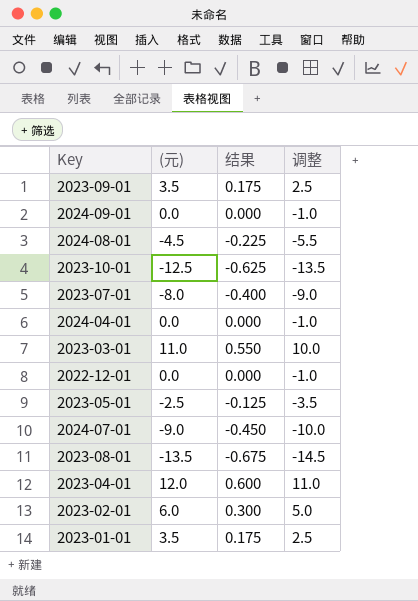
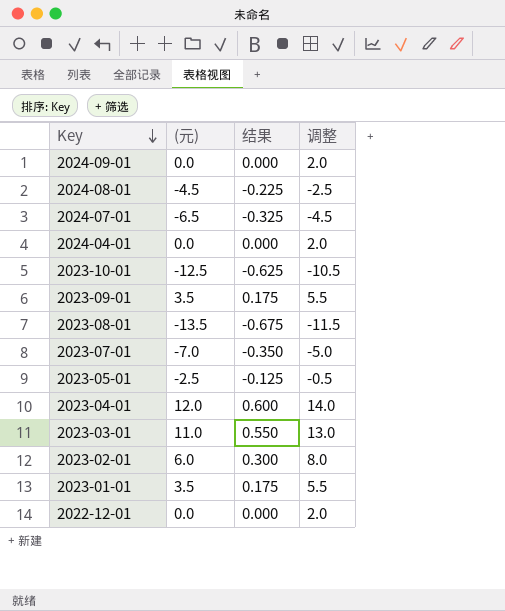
row order: none -> Key descending
column 调整 | formula: [(元)] - 1 -> [(元)] + 2
2024-07-01 | (元): -9.0 -> -6.5
2024-07-01 | 结果: -0.450 -> -0.325
2023-07-01 | (元): -8.0 -> -7.0
2023-07-01 | 结果: -0.400 -> -0.350

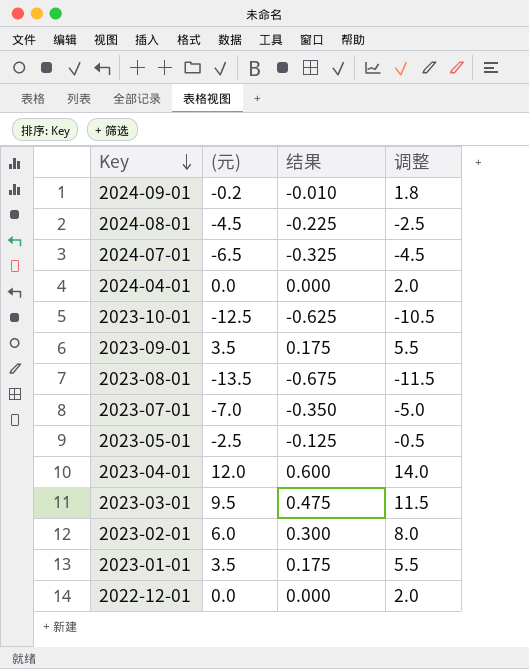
2024-09-01 | (元): 0.0 -> -0.2
2024-09-01 | 结果: 0.000 -> -0.010
2024-09-01 | 调整: 2.0 -> 1.8
2023-03-01 | (元): 11.0 -> 9.5
2023-03-01 | 结果: 0.550 -> 0.475
2023-03-01 | 调整: 13.0 -> 11.5

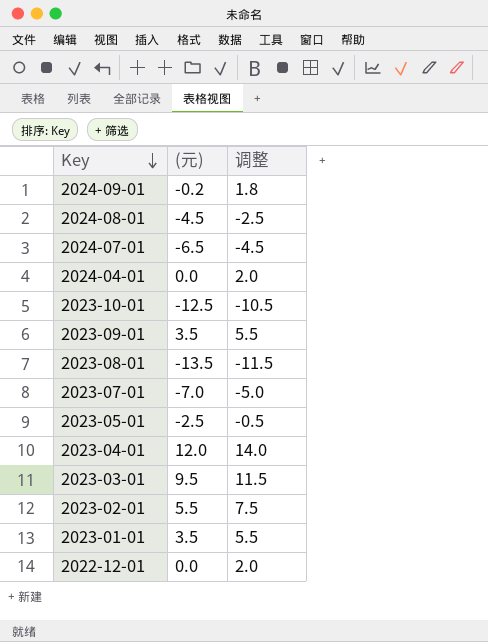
column 结果 | formula: [(元)] * 0.05 -> none
2023-02-01 | (元): 6.0 -> 5.5
2023-02-01 | 调整: 8.0 -> 7.5

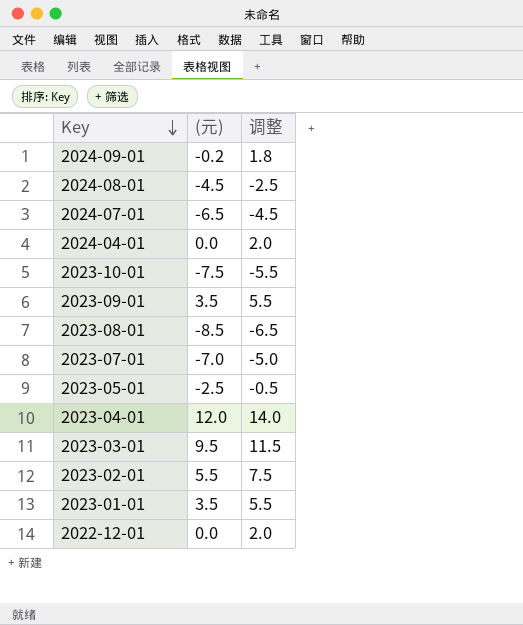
2023-10-01 | (元): -12.5 -> -7.5
2023-10-01 | 调整: -10.5 -> -5.5
2023-08-01 | (元): -13.5 -> -8.5
2023-08-01 | 调整: -11.5 -> -6.5

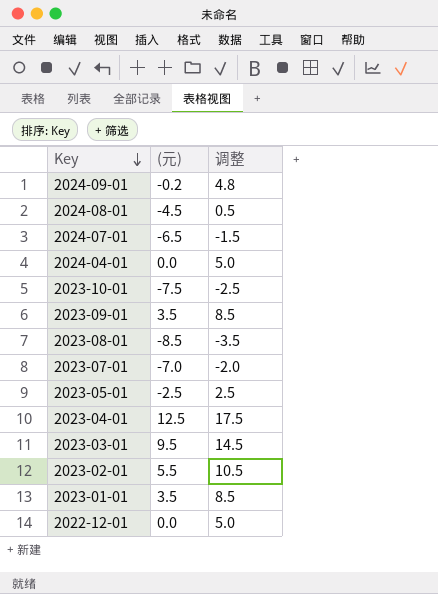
column 调整 | formula: [(元)] + 2 -> [(元)] + 5
2023-04-01 | (元): 12.0 -> 12.5

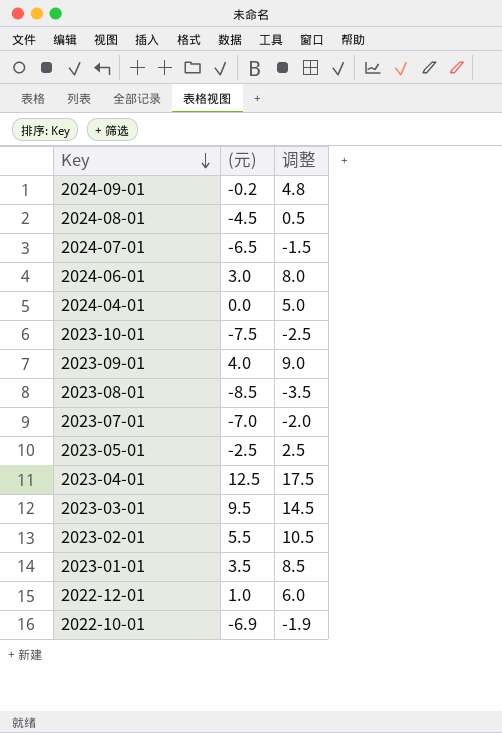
row 2024-06-01: none -> 3.0 | 8.0
2023-09-01 | (元): 3.5 -> 4.0
2023-09-01 | 调整: 8.5 -> 9.0
2022-12-01 | (元): 0.0 -> 1.0
2022-12-01 | 调整: 5.0 -> 6.0
row 2022-10-01: none -> -6.9 | -1.9

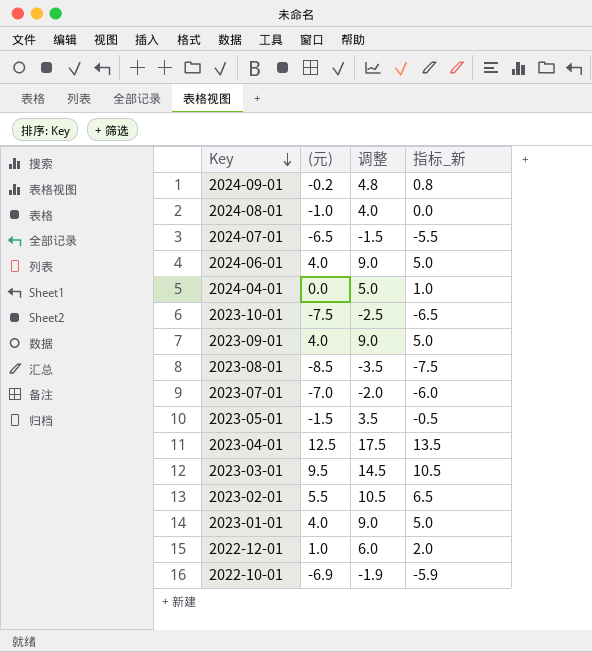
column 指标_新 | formula: none -> [(元)] + 1
2024-08-01 | (元): -4.5 -> -1.0
2024-08-01 | 调整: 0.5 -> 4.0
2024-06-01 | (元): 3.0 -> 4.0
2024-06-01 | 调整: 8.0 -> 9.0
2023-05-01 | (元): -2.5 -> -1.5
2023-05-01 | 调整: 2.5 -> 3.5
2023-01-01 | (元): 3.5 -> 4.0
2023-01-01 | 调整: 8.5 -> 9.0

